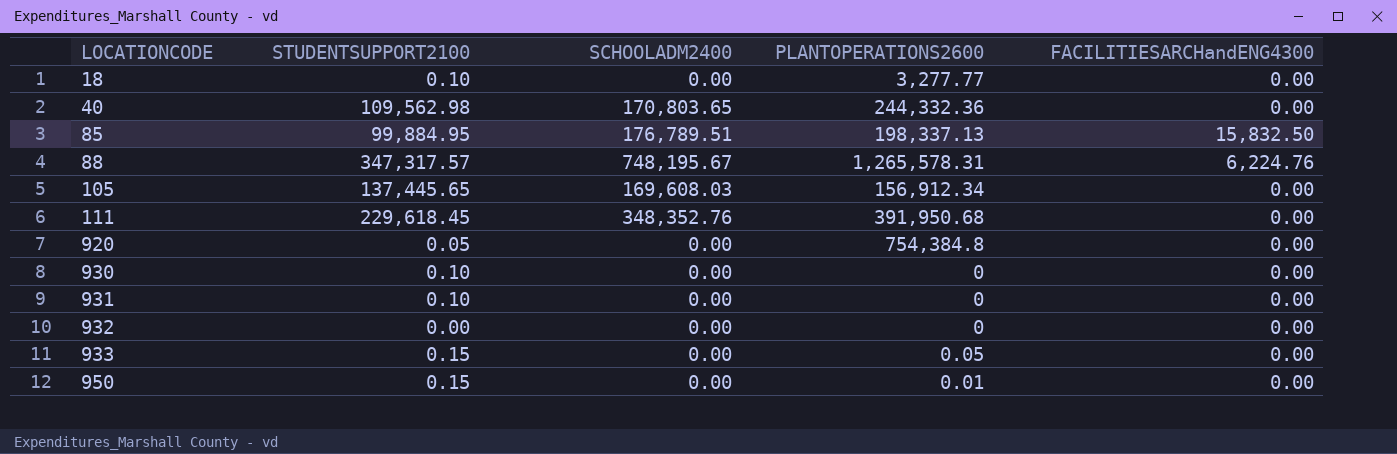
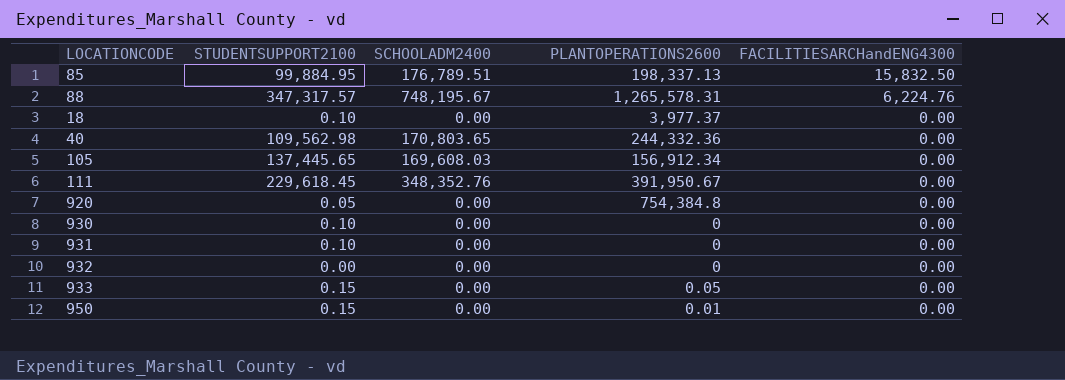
row order: LOCATIONCODE ascending -> FACILITIESARCHandENG4300 descending
18 | PLANTOPERATIONS2600: 3,277.77 -> 3,977.37
111 | PLANTOPERATIONS2600: 391,950.68 -> 391,950.67

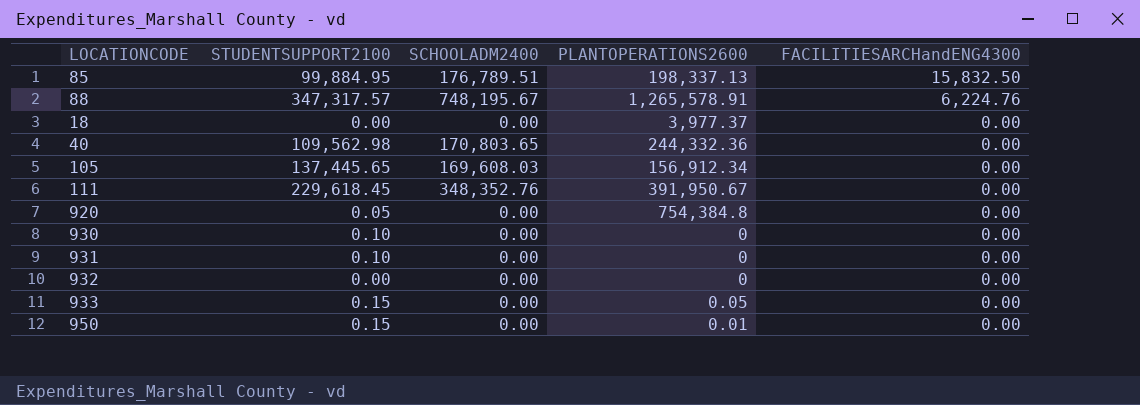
88 | PLANTOPERATIONS2600: 1,265,578.31 -> 1,265,578.91
18 | STUDENTSUPPORT2100: 0.10 -> 0.00

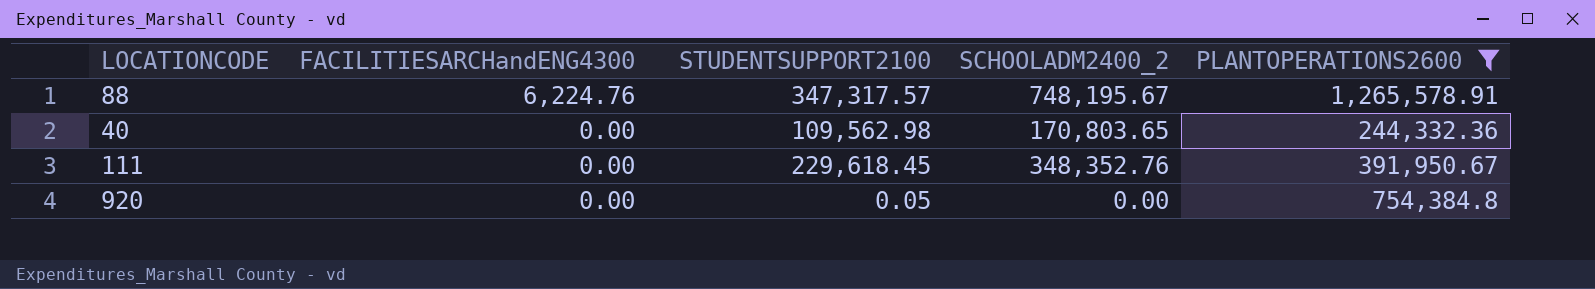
filter: none -> PLANTOPERATIONS2600 >= 244,332.36
column FACILITIESARCHandENG4300 | position: 5 -> 2
column name: SCHOOLADM2400 -> SCHOOLADM2400_2

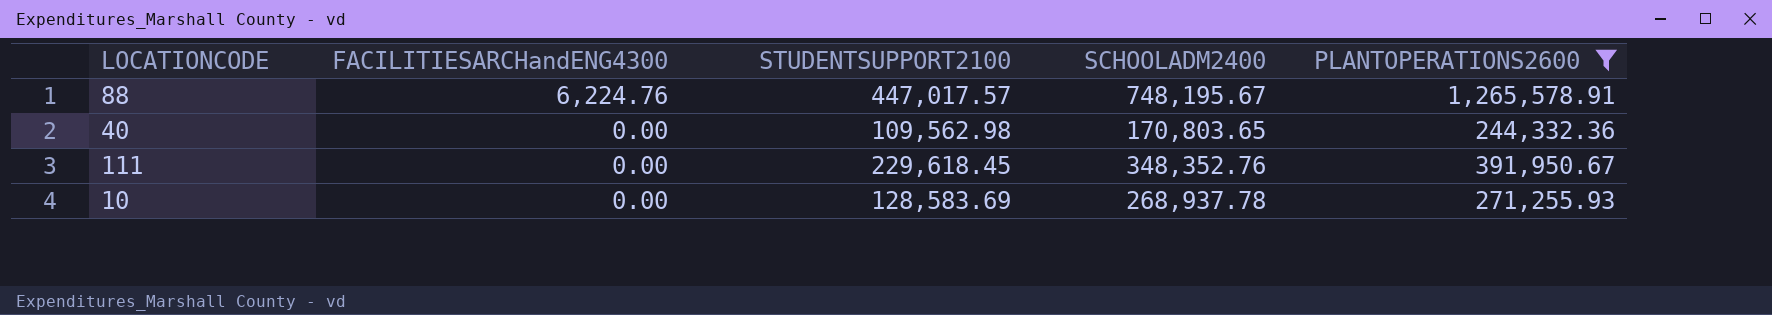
column name: SCHOOLADM2400_2 -> SCHOOLADM2400
row 920: 0.00 | 0.05 | 0.00 | 754,384.8 -> none
88 | STUDENTSUPPORT2100: 347,317.57 -> 447,017.57
row 10: none -> 0.00 | 128,583.69 | 268,937.78 | 271,255.93

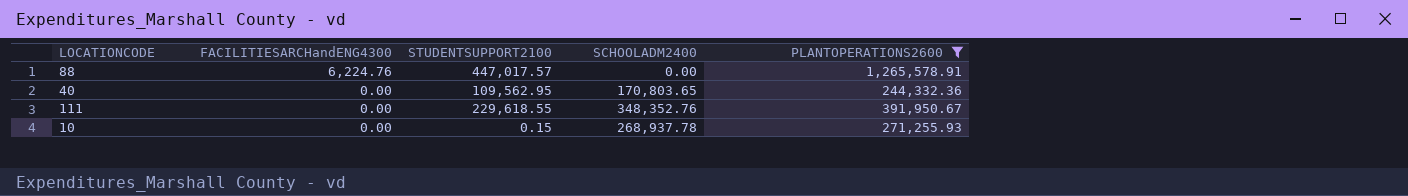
88 | SCHOOLADM2400: 748,195.67 -> 0.00
40 | STUDENTSUPPORT2100: 109,562.98 -> 109,562.95
111 | STUDENTSUPPORT2100: 229,618.45 -> 229,618.55
10 | STUDENTSUPPORT2100: 128,583.69 -> 0.15

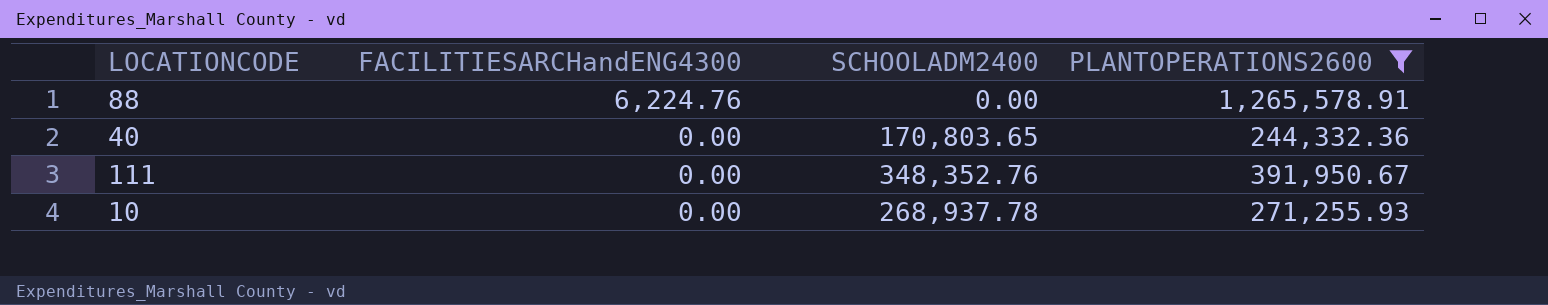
column STUDENTSUPPORT2100 | position: 3 -> none

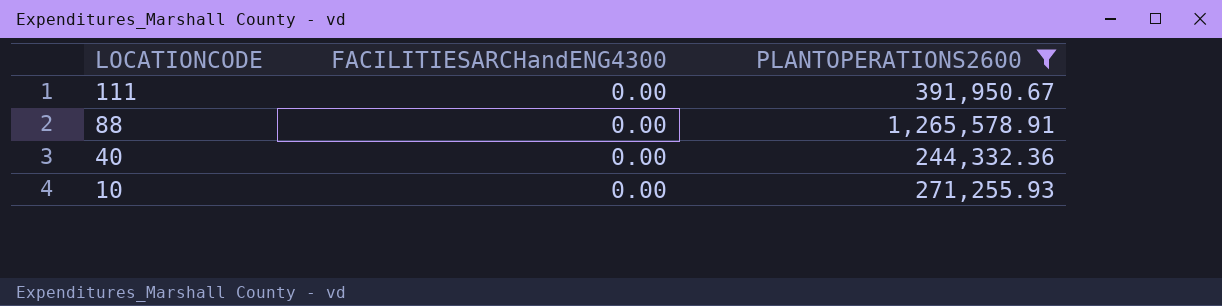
row order: FACILITIESARCHandENG4300 descending -> LOCATIONCODE descending
column SCHOOLADM2400 | position: 3 -> none
88 | FACILITIESARCHandENG4300: 6,224.76 -> 0.00

